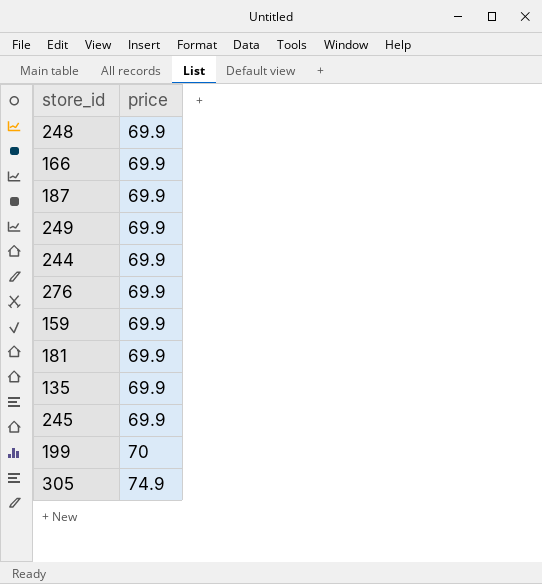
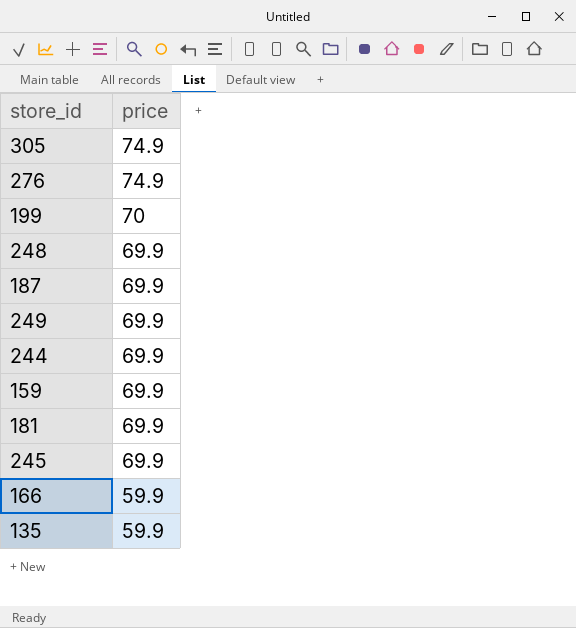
row order: price ascending -> price descending
276 | price: 69.9 -> 74.9
166 | price: 69.9 -> 59.9
135 | price: 69.9 -> 59.9

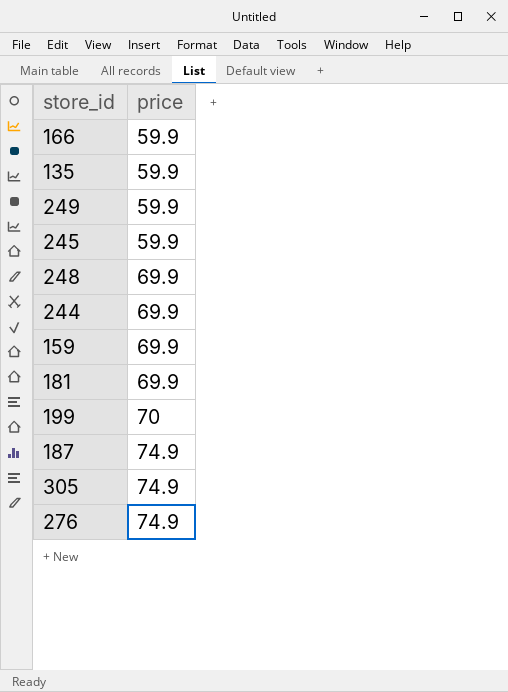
row order: price descending -> price ascending
249 | price: 69.9 -> 59.9
245 | price: 69.9 -> 59.9
187 | price: 69.9 -> 74.9

